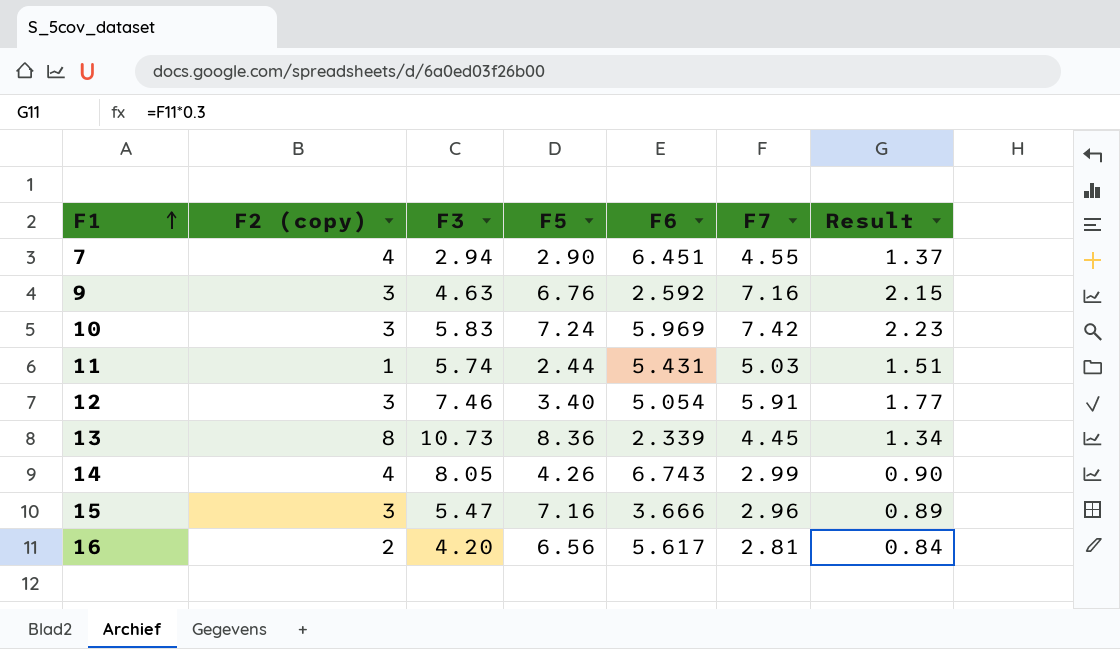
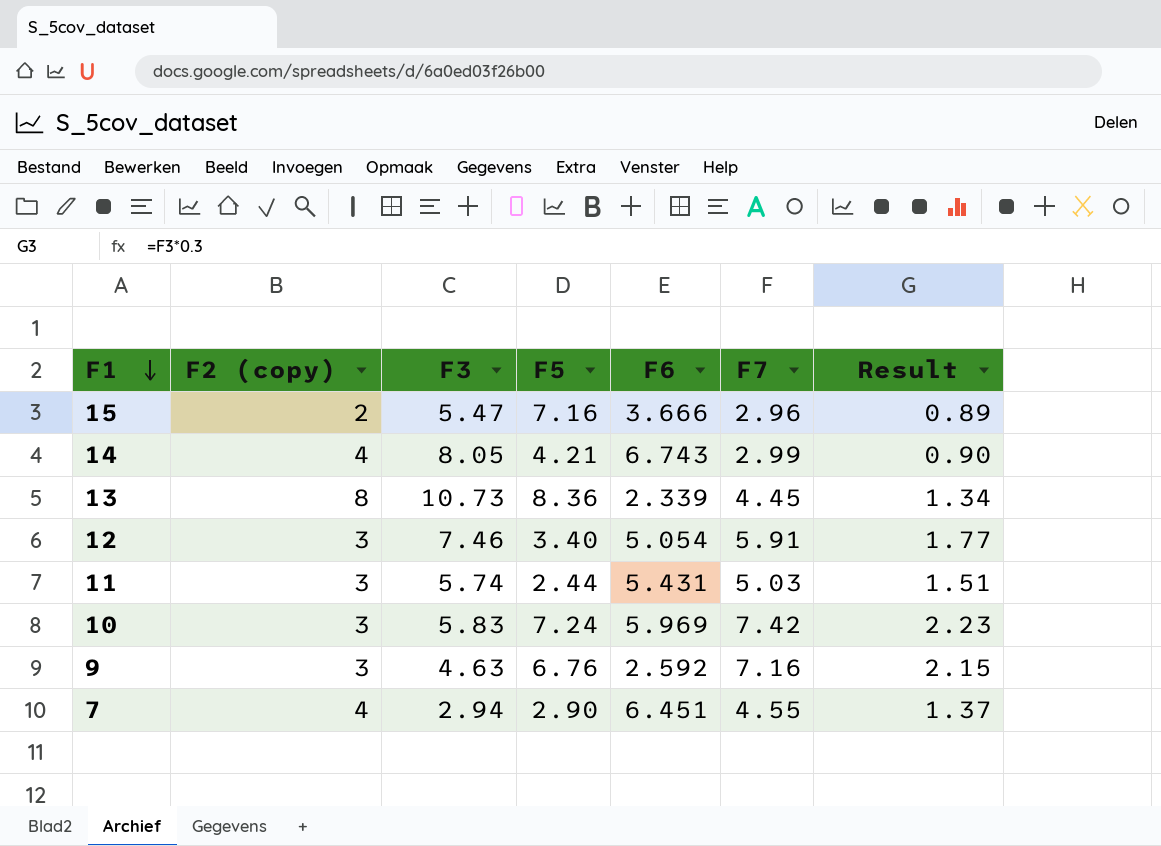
row order: F1 ascending -> F1 descending
row 16: 2 | 4.20 | 6.56 | 5.617 | 2.81 | 0.84 -> none
15 | F2 (copy): 3 -> 2
14 | F5: 4.26 -> 4.21
11 | F2 (copy): 1 -> 3

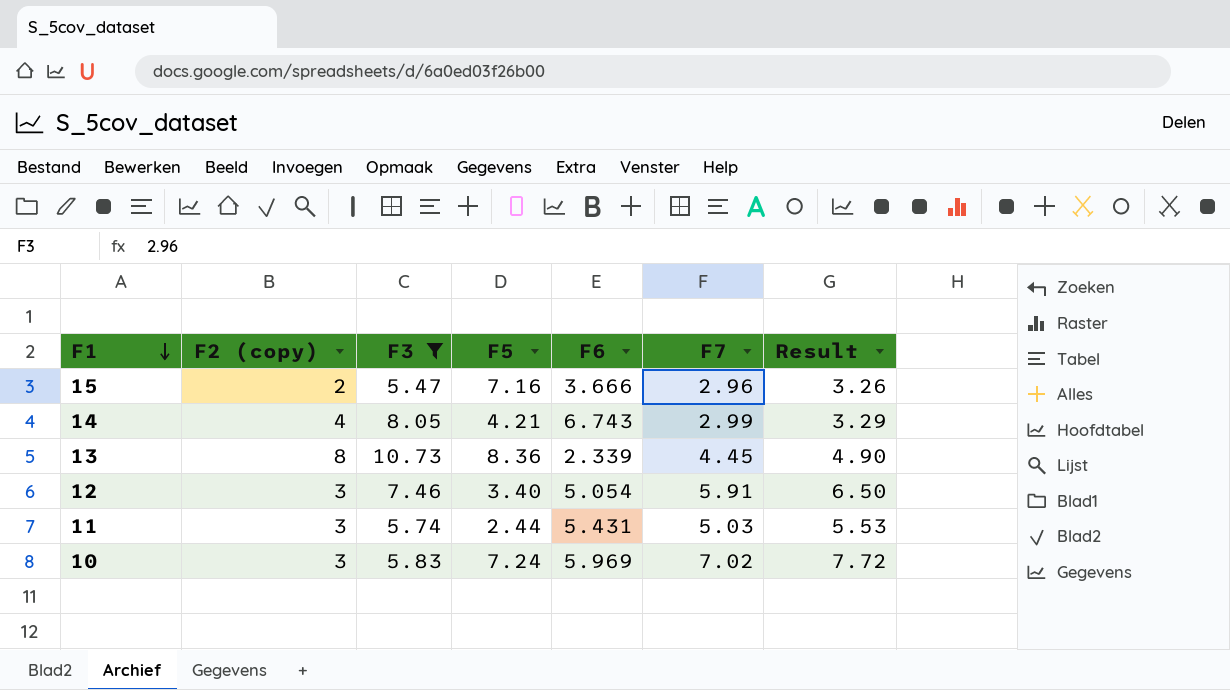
filter: none -> F3 >= 5.47
column Result | formula: [F7] * 0.3 -> [F7] * 1.1
10 | F7: 7.42 -> 7.02

